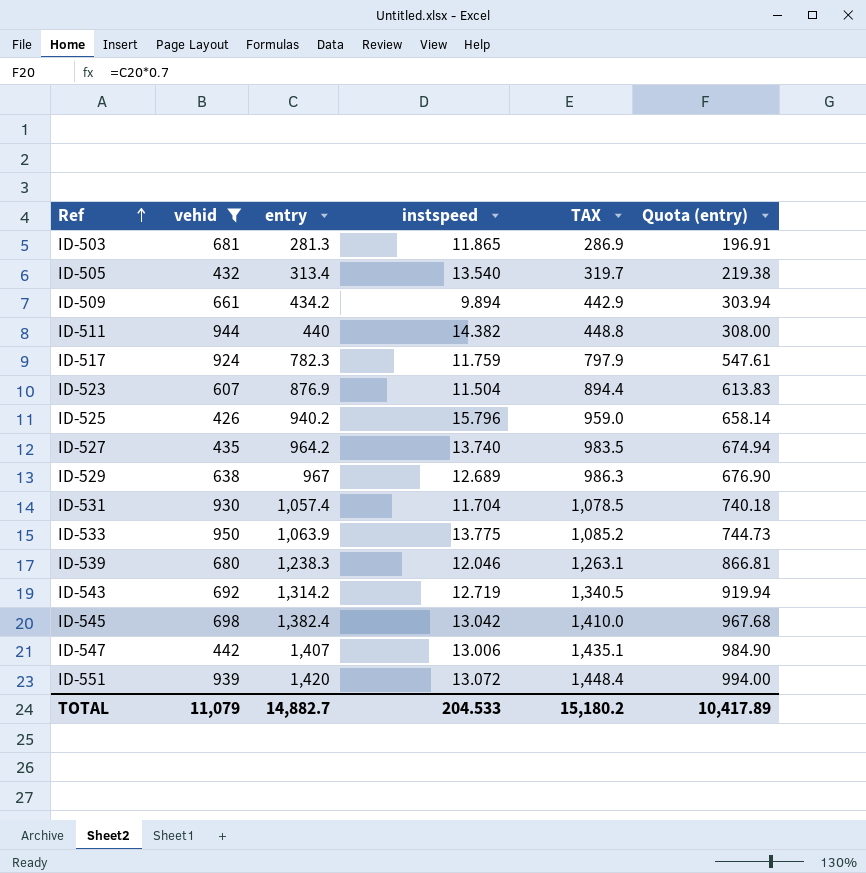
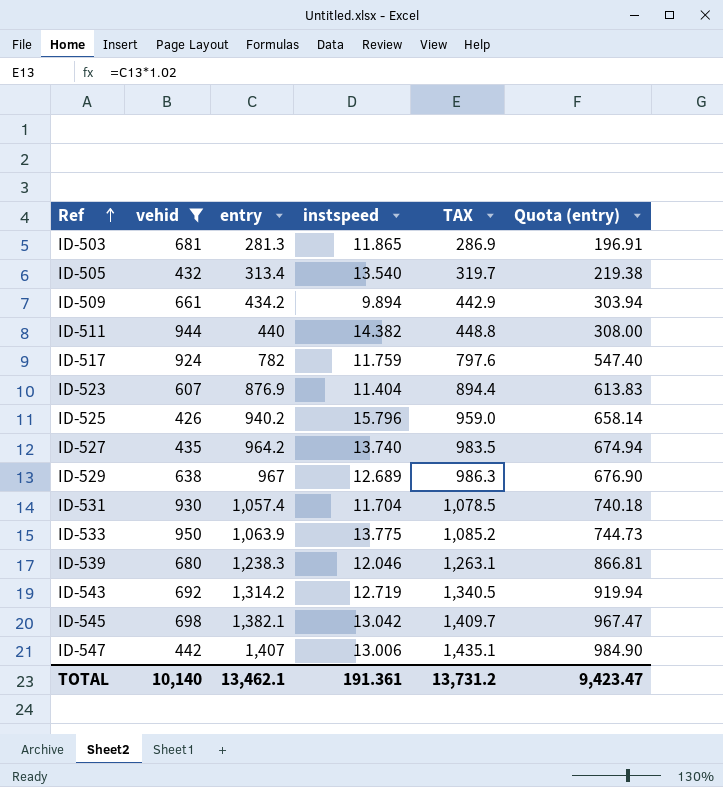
row ID-551: 939 | 1,420 | 13.072 | 1,448.4 | 994.00 -> none
ID-517 | entry: 782.3 -> 782
ID-517 | TAX: 797.9 -> 797.6
ID-517 | Quota (entry): 547.61 -> 547.40
ID-523 | instspeed: 11.504 -> 11.404
ID-545 | entry: 1,382.4 -> 1,382.1
ID-545 | TAX: 1,410.0 -> 1,409.7
ID-545 | Quota (entry): 967.68 -> 967.47
TOTAL | vehid: 11,079 -> 10,140
TOTAL | entry: 14,882.7 -> 13,462.1
TOTAL | instspeed: 204.533 -> 191.361
TOTAL | TAX: 15,180.2 -> 13,731.2
TOTAL | Quota (entry): 10,417.89 -> 9,423.47

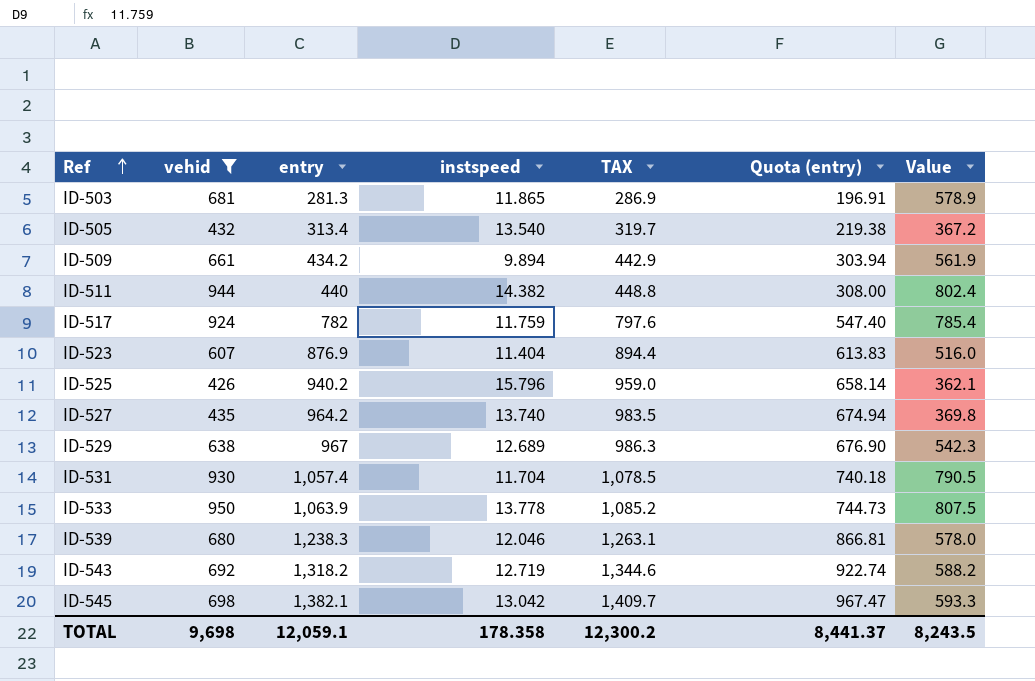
column Value | formula: none -> [vehid] * 0.85
row ID-547: 442 | 1,407 | 13.006 | 1,435.1 | 984.90 -> none
ID-533 | instspeed: 13.775 -> 13.778
ID-543 | entry: 1,314.2 -> 1,318.2
ID-543 | TAX: 1,340.5 -> 1,344.6
ID-543 | Quota (entry): 919.94 -> 922.74
TOTAL | vehid: 10,140 -> 9,698
TOTAL | entry: 13,462.1 -> 12,059.1
TOTAL | instspeed: 191.361 -> 178.358
TOTAL | TAX: 13,731.2 -> 12,300.2
TOTAL | Quota (entry): 9,423.47 -> 8,441.37

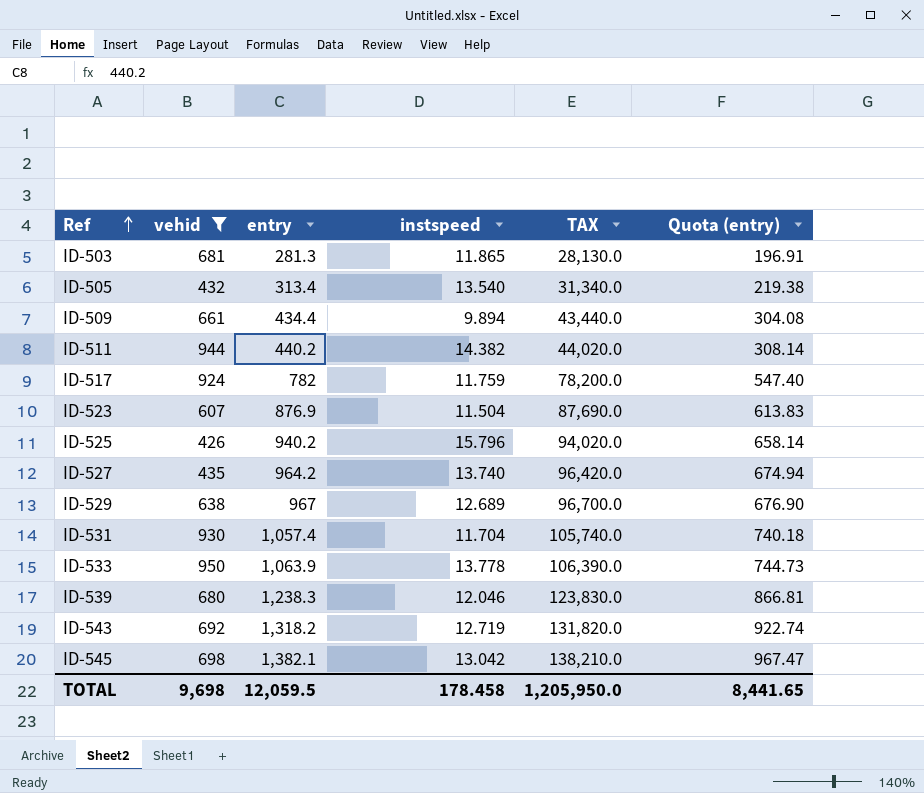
column Value | formula: [vehid] * 0.85 -> none
column TAX | formula: [entry] * 1.02 -> [entry] * 100
ID-509 | entry: 434.2 -> 434.4
ID-509 | Quota (entry): 303.94 -> 304.08
ID-511 | entry: 440 -> 440.2
ID-511 | Quota (entry): 308.00 -> 308.14
ID-523 | instspeed: 11.404 -> 11.504
TOTAL | entry: 12,059.1 -> 12,059.5
TOTAL | instspeed: 178.358 -> 178.458
TOTAL | TAX: 12,300.2 -> 1,205,950.0
TOTAL | Quota (entry): 8,441.37 -> 8,441.65

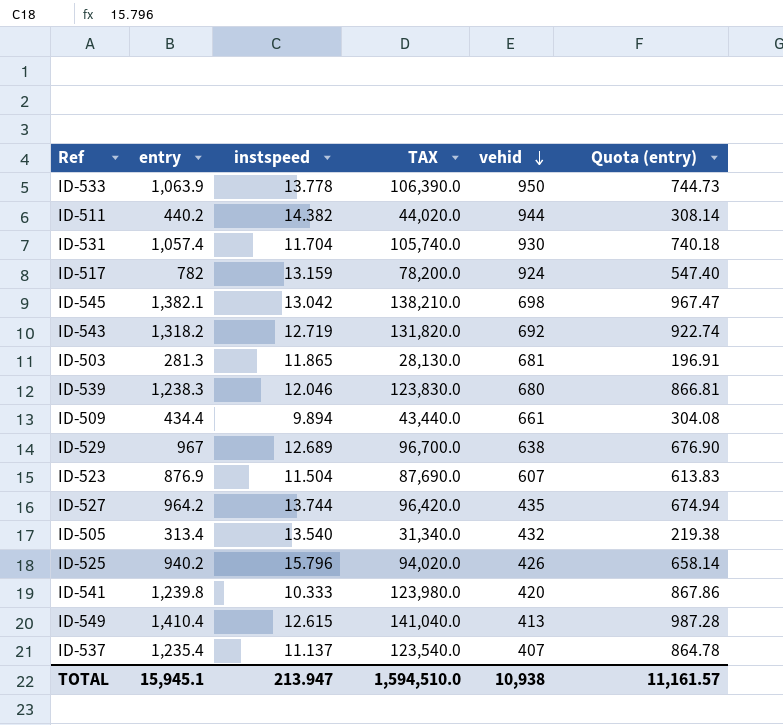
filter: vehid >= 426 -> none
row order: Ref ascending -> vehid descending
column vehid | position: 2 -> 5
ID-517 | instspeed: 11.759 -> 13.159
ID-527 | instspeed: 13.740 -> 13.744
TOTAL | entry: 12,059.5 -> 15,945.1
TOTAL | instspeed: 178.458 -> 213.947
TOTAL | TAX: 1,205,950.0 -> 1,594,510.0
TOTAL | vehid: 9,698 -> 10,938
TOTAL | Quota (entry): 8,441.65 -> 11,161.57

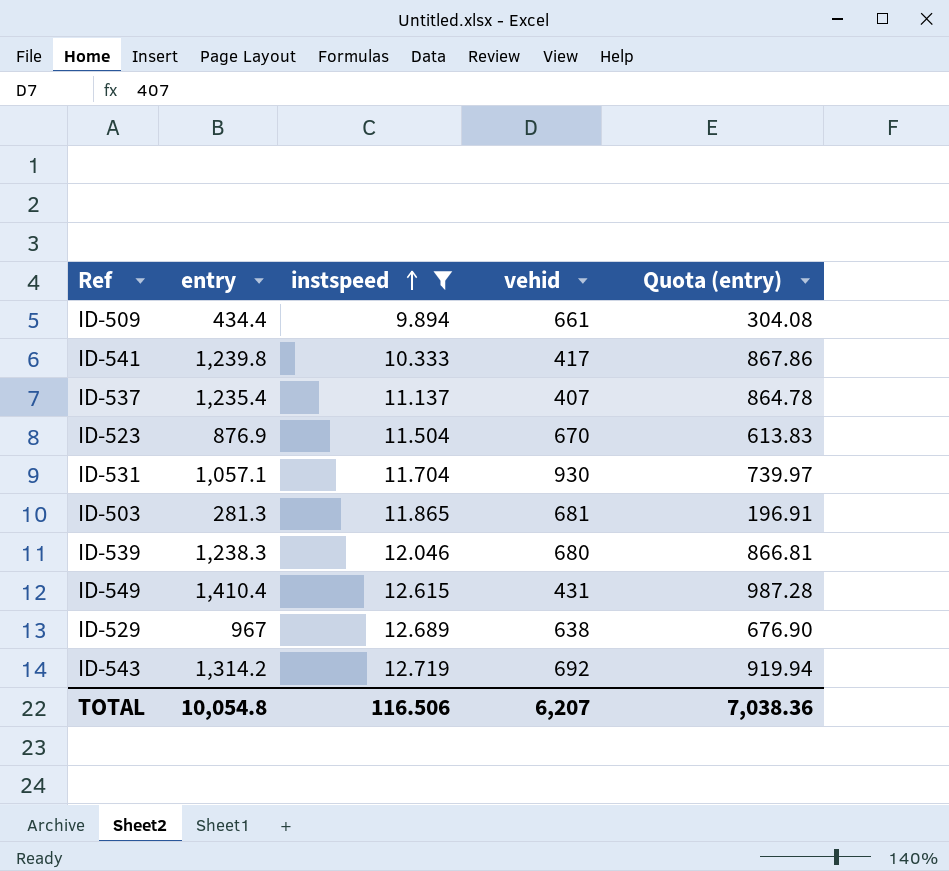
filter: none -> instspeed <= 12.719
row order: vehid descending -> instspeed ascending
column TAX | formula: [entry] * 100 -> none
ID-541 | vehid: 420 -> 417
ID-523 | vehid: 607 -> 670
ID-531 | entry: 1,057.4 -> 1,057.1
ID-531 | Quota (entry): 740.18 -> 739.97
ID-549 | vehid: 413 -> 431
ID-543 | entry: 1,318.2 -> 1,314.2
ID-543 | Quota (entry): 922.74 -> 919.94
TOTAL | entry: 15,945.1 -> 10,054.8
TOTAL | instspeed: 213.947 -> 116.506
TOTAL | vehid: 10,938 -> 6,207
TOTAL | Quota (entry): 11,161.57 -> 7,038.36

